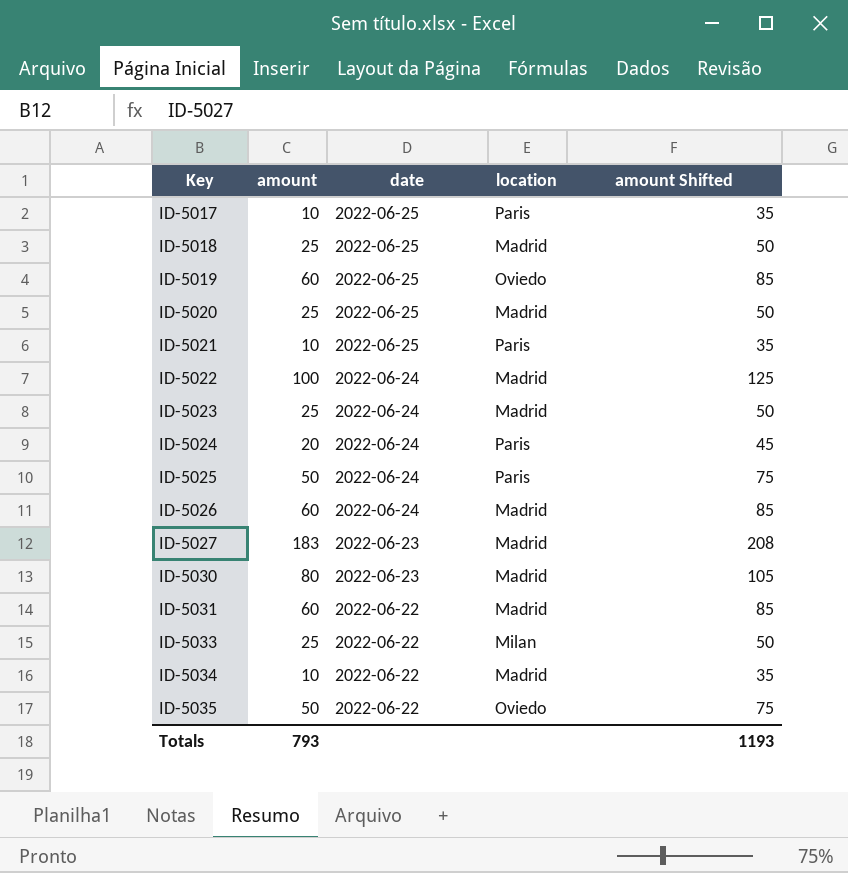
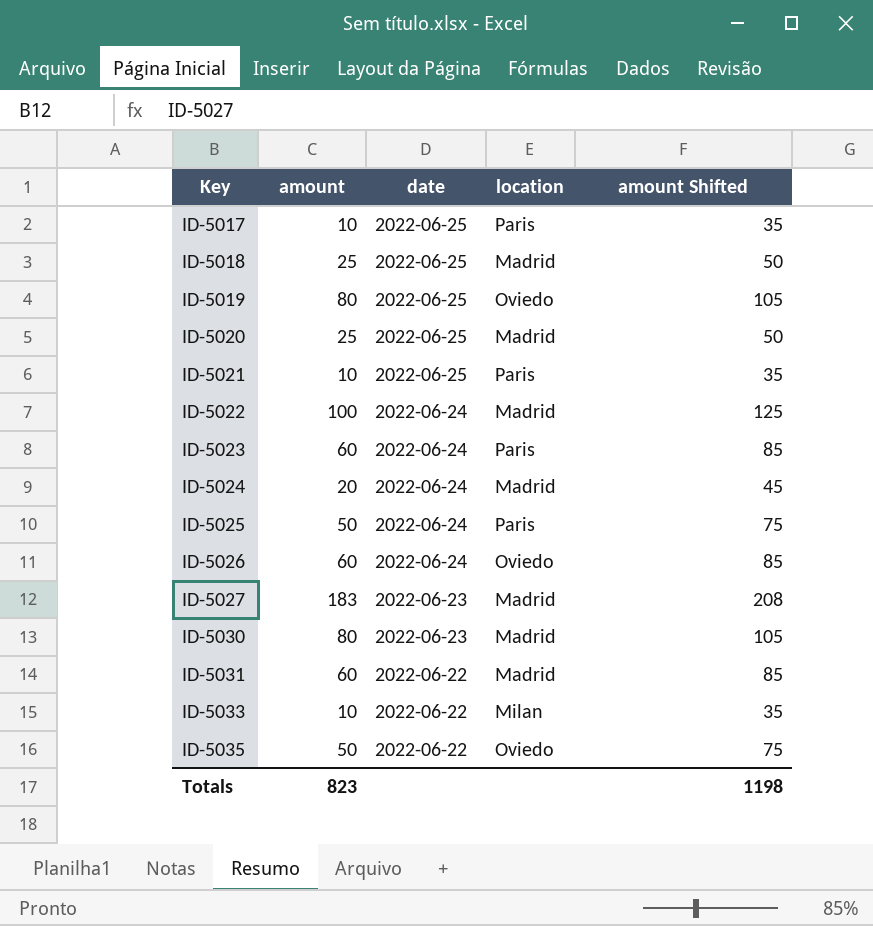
row ID-5034: 10 | 2022-06-22 | Madrid | 35 -> none
ID-5019 | amount: 60 -> 80
ID-5019 | amount Shifted: 85 -> 105
ID-5023 | amount: 25 -> 60
ID-5023 | location: Madrid -> Paris
ID-5023 | amount Shifted: 50 -> 85
ID-5024 | location: Paris -> Madrid
ID-5026 | location: Madrid -> Oviedo
ID-5033 | amount: 25 -> 10
ID-5033 | amount Shifted: 50 -> 35
Totals | amount: 793 -> 823
Totals | amount Shifted: 1193 -> 1198

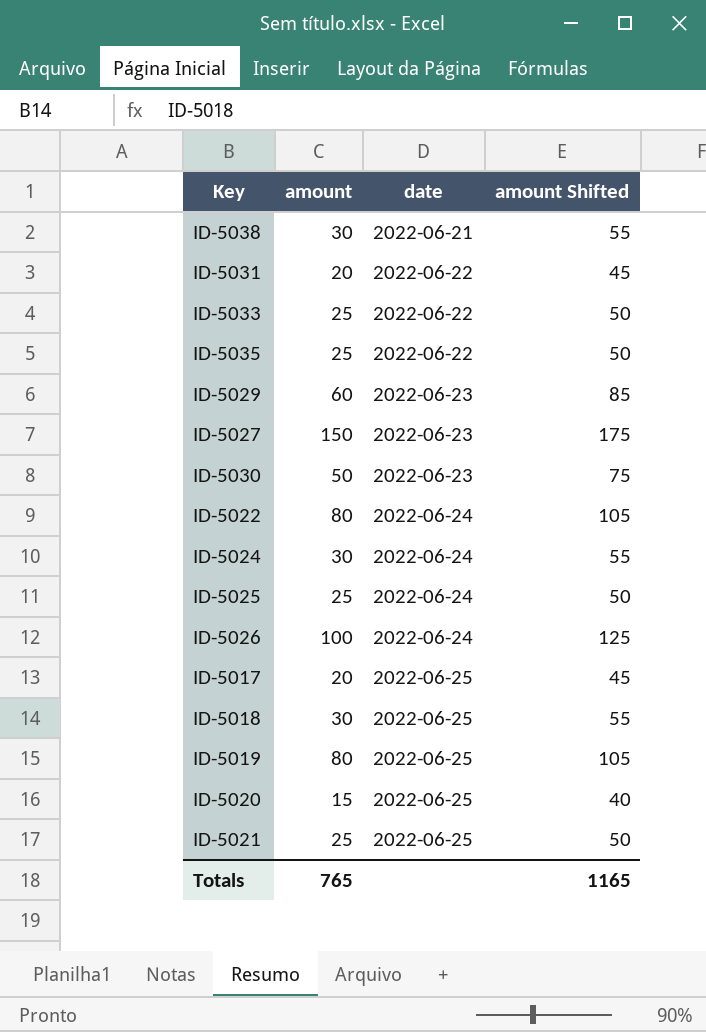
row order: Key ascending -> date ascending
column location | position: 4 -> none
row ID-5023: 60 | 2022-06-24 | Paris | 85 -> none
row ID-5038: none -> 30 | 2022-06-21 | 55
ID-5031 | amount: 60 -> 20
ID-5031 | amount Shifted: 85 -> 45
ID-5033 | amount: 10 -> 25
ID-5033 | amount Shifted: 35 -> 50
ID-5035 | amount: 50 -> 25
ID-5035 | amount Shifted: 75 -> 50
row ID-5029: none -> 60 | 2022-06-23 | 85
ID-5027 | amount: 183 -> 150
ID-5027 | amount Shifted: 208 -> 175
ID-5030 | amount: 80 -> 50
ID-5030 | amount Shifted: 105 -> 75
ID-5022 | amount: 100 -> 80
ID-5022 | amount Shifted: 125 -> 105
ID-5024 | amount: 20 -> 30
ID-5024 | amount Shifted: 45 -> 55
ID-5025 | amount: 50 -> 25
ID-5025 | amount Shifted: 75 -> 50
ID-5026 | amount: 60 -> 100
ID-5026 | amount Shifted: 85 -> 125
ID-5017 | amount: 10 -> 20
ID-5017 | amount Shifted: 35 -> 45
ID-5018 | amount: 25 -> 30
ID-5018 | amount Shifted: 50 -> 55
ID-5020 | amount: 25 -> 15
ID-5020 | amount Shifted: 50 -> 40
ID-5021 | amount: 10 -> 25
ID-5021 | amount Shifted: 35 -> 50
Totals | amount: 823 -> 765
Totals | amount Shifted: 1198 -> 1165

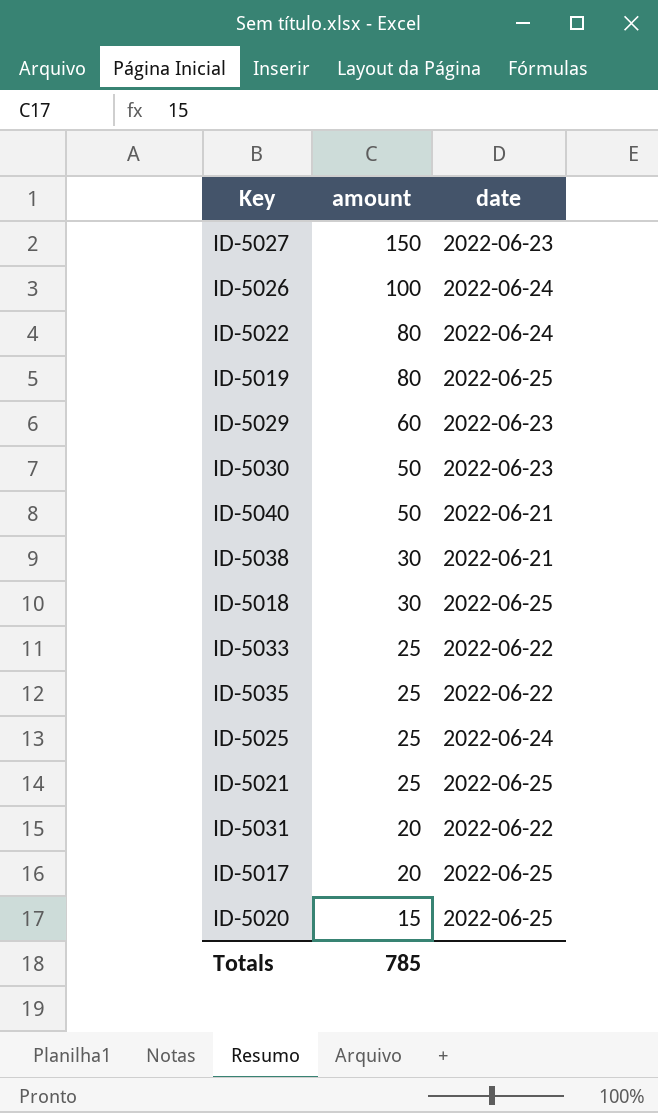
row order: date ascending -> amount descending
column amount Shifted | formula: [amount] + 25 -> none
row ID-5024: 30 | 2022-06-24 | 55 -> none
row ID-5040: none -> 50 | 2022-06-21
Totals | amount: 765 -> 785

